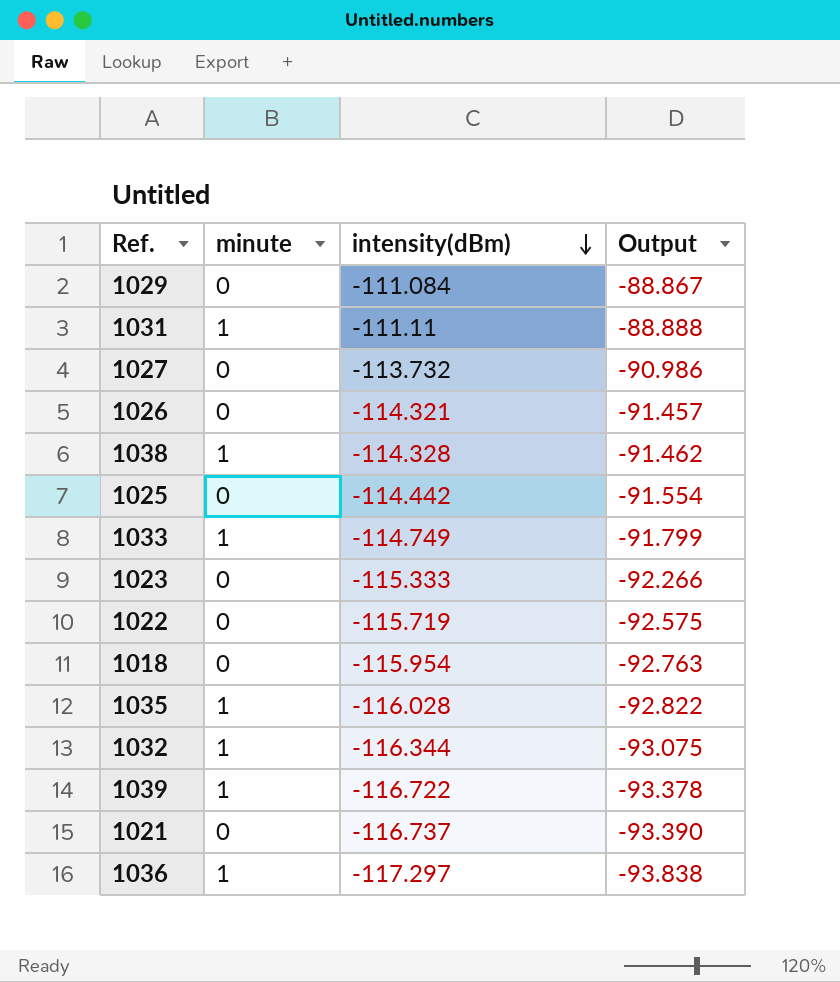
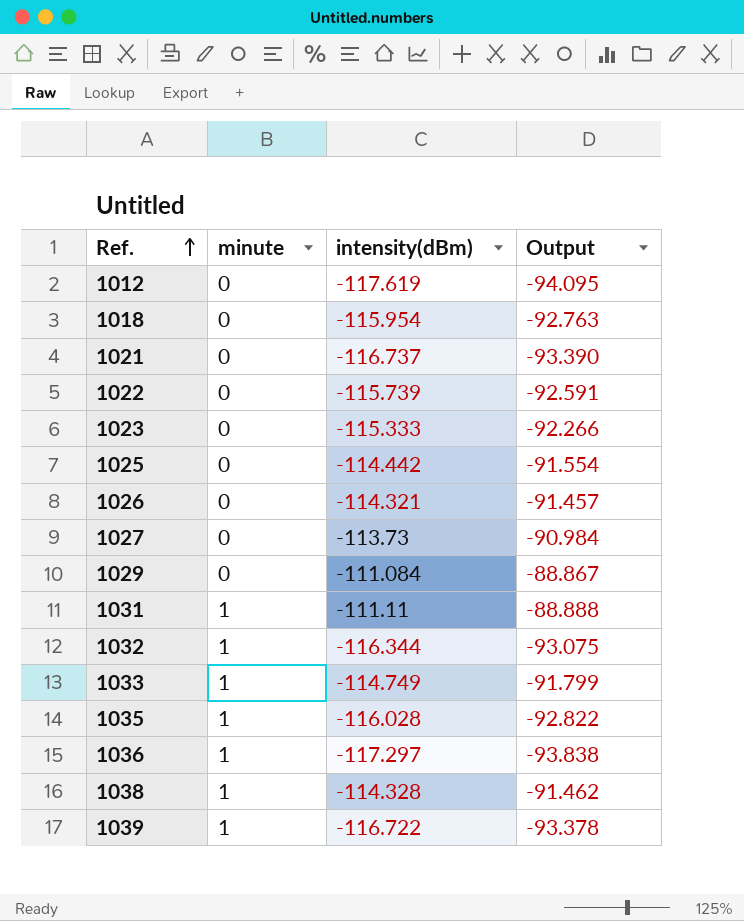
row order: intensity(dBm) descending -> Ref. ascending
row 1012: none -> 0 | -117.619 | -94.095
1022 | intensity(dBm): -115.719 -> -115.739
1022 | Output: -92.575 -> -92.591
1027 | intensity(dBm): -113.732 -> -113.73
1027 | Output: -90.986 -> -90.984

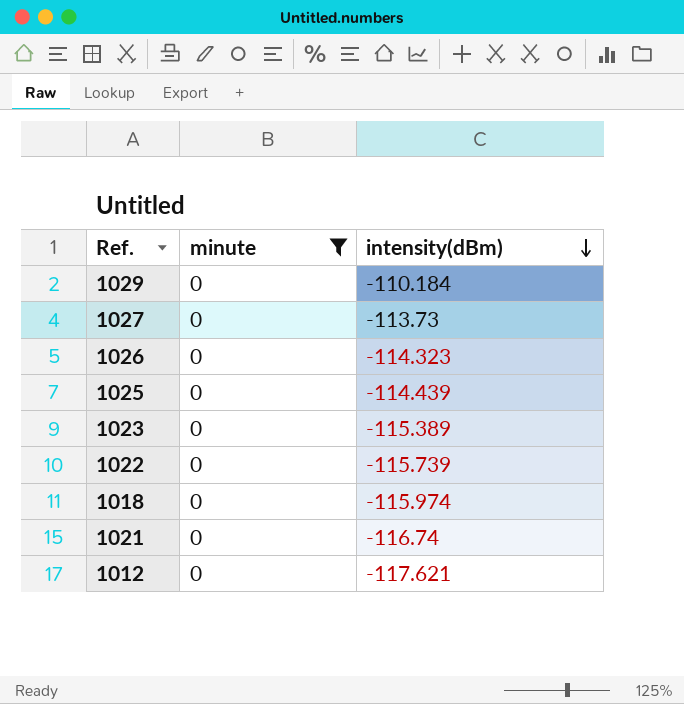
filter: none -> minute = 0
row order: Ref. ascending -> intensity(dBm) descending
column Output | formula: [intensity(dBm)] * 0.8 -> none
1029 | intensity(dBm): -111.084 -> -110.184
1026 | intensity(dBm): -114.321 -> -114.323
1025 | intensity(dBm): -114.442 -> -114.439
1023 | intensity(dBm): -115.333 -> -115.389
1018 | intensity(dBm): -115.954 -> -115.974
1021 | intensity(dBm): -116.737 -> -116.74
1012 | intensity(dBm): -117.619 -> -117.621

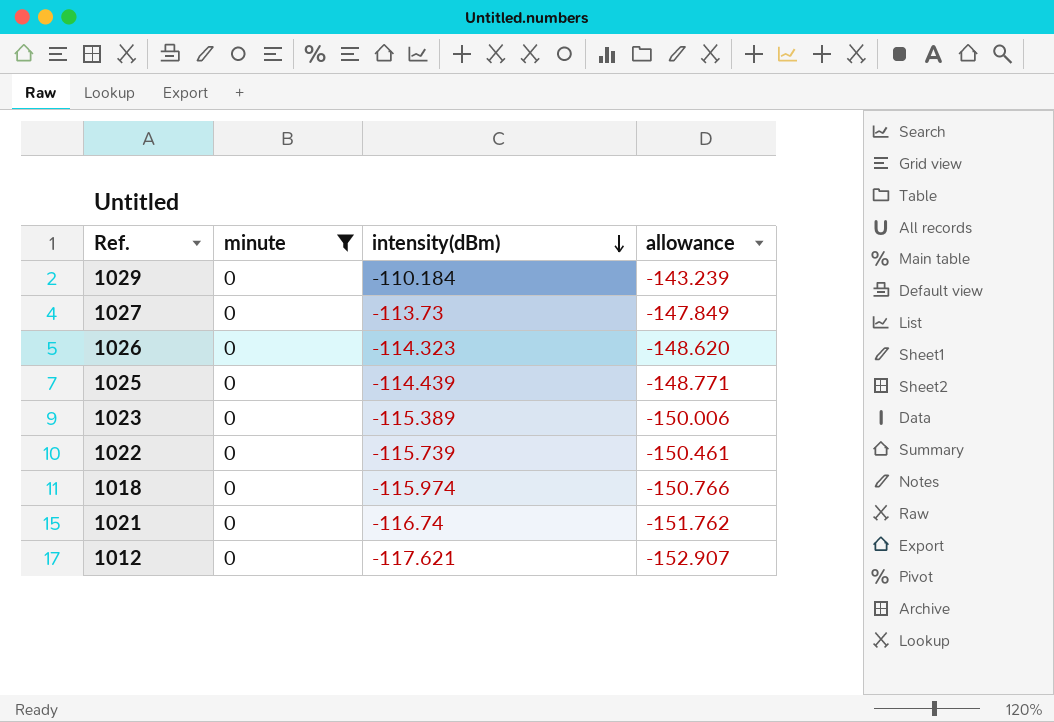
column allowance | formula: none -> [intensity(dBm)] * 1.3

